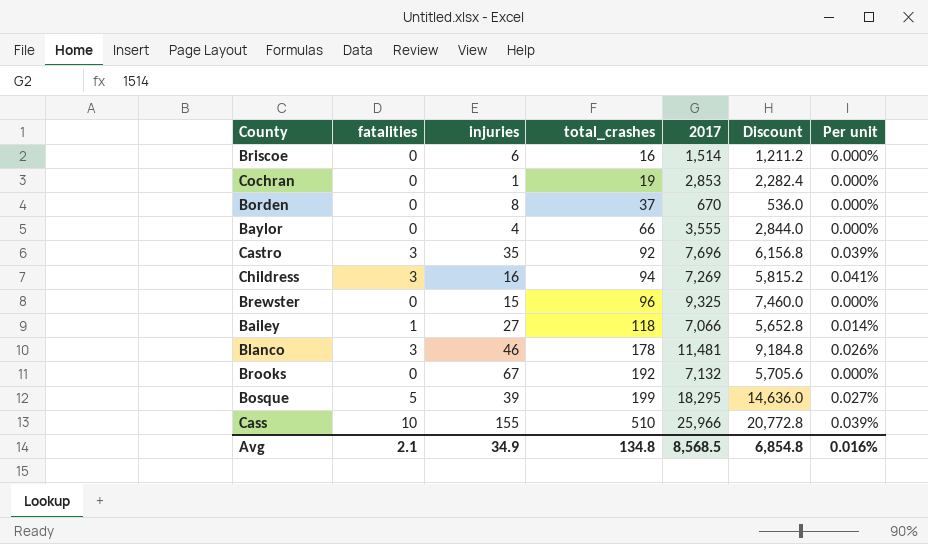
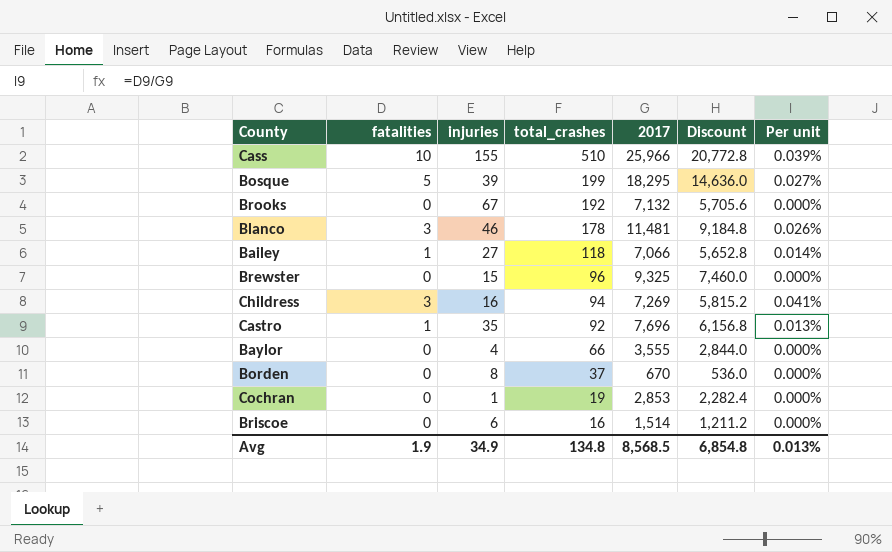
row order: total_crashes ascending -> total_crashes descending
Castro | fatalities: 3 -> 1
Castro | Per unit: 0.039% -> 0.013%
Avg | fatalities: 2.1 -> 1.9
Avg | Per unit: 0.016% -> 0.013%

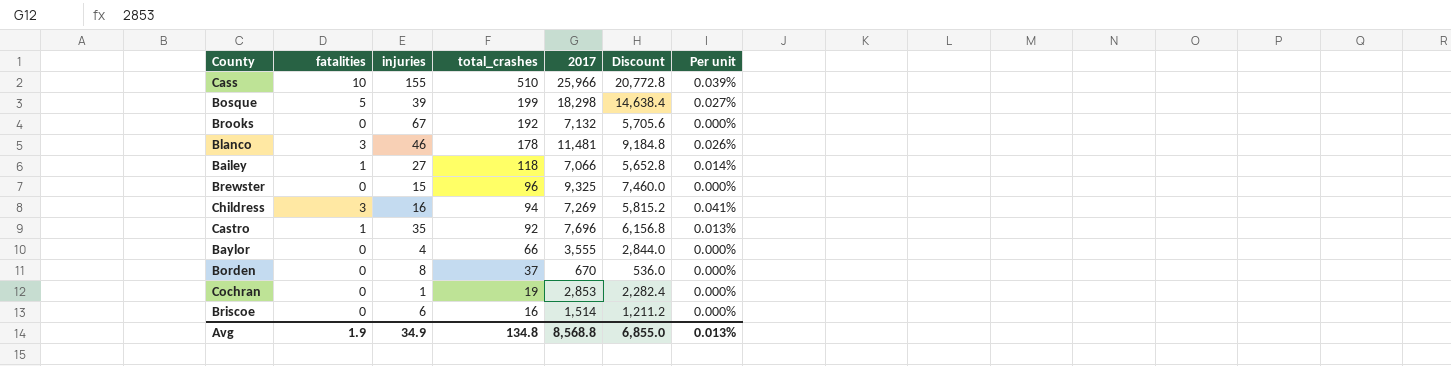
Bosque | 2017: 18,295 -> 18,298
Bosque | Discount: 14,636.0 -> 14,638.4
Avg | 2017: 8,568.5 -> 8,568.8
Avg | Discount: 6,854.8 -> 6,855.0

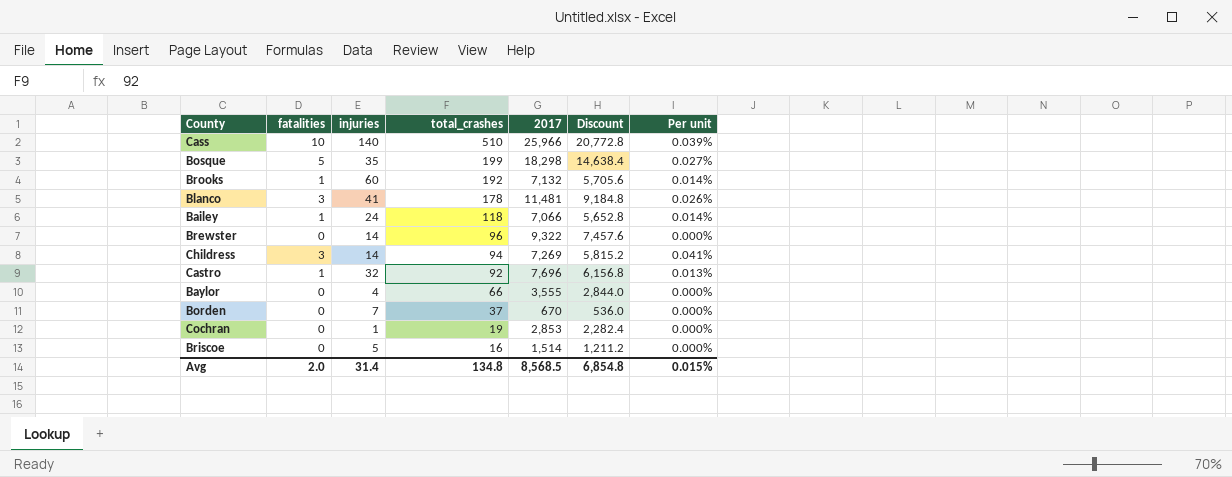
Cass | injuries: 155 -> 140
Bosque | injuries: 39 -> 35
Brooks | fatalities: 0 -> 1
Brooks | injuries: 67 -> 60
Brooks | Per unit: 0.000% -> 0.014%
Blanco | injuries: 46 -> 41
Bailey | injuries: 27 -> 24
Brewster | injuries: 15 -> 14
Brewster | 2017: 9,325 -> 9,322
Brewster | Discount: 7,460.0 -> 7,457.6
Childress | injuries: 16 -> 14
Castro | injuries: 35 -> 32
Borden | injuries: 8 -> 7
Briscoe | injuries: 6 -> 5
Avg | fatalities: 1.9 -> 2.0
Avg | injuries: 34.9 -> 31.4
Avg | 2017: 8,568.8 -> 8,568.5
Avg | Discount: 6,855.0 -> 6,854.8
Avg | Per unit: 0.013% -> 0.015%

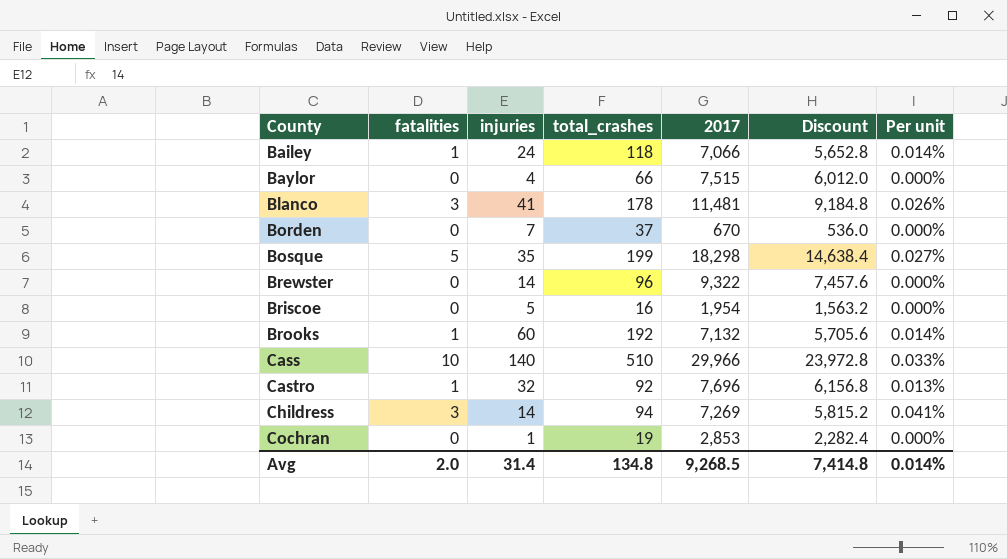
row order: total_crashes descending -> County ascending
Baylor | 2017: 3,555 -> 7,515
Baylor | Discount: 2,844.0 -> 6,012.0
Briscoe | 2017: 1,514 -> 1,954
Briscoe | Discount: 1,211.2 -> 1,563.2
Cass | 2017: 25,966 -> 29,966
Cass | Discount: 20,772.8 -> 23,972.8
Cass | Per unit: 0.039% -> 0.033%
Avg | 2017: 8,568.5 -> 9,268.5
Avg | Discount: 6,854.8 -> 7,414.8
Avg | Per unit: 0.015% -> 0.014%

